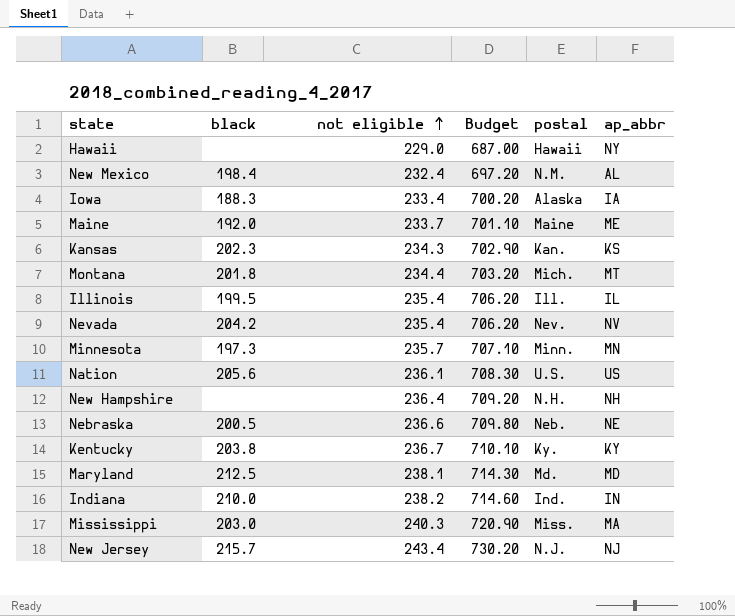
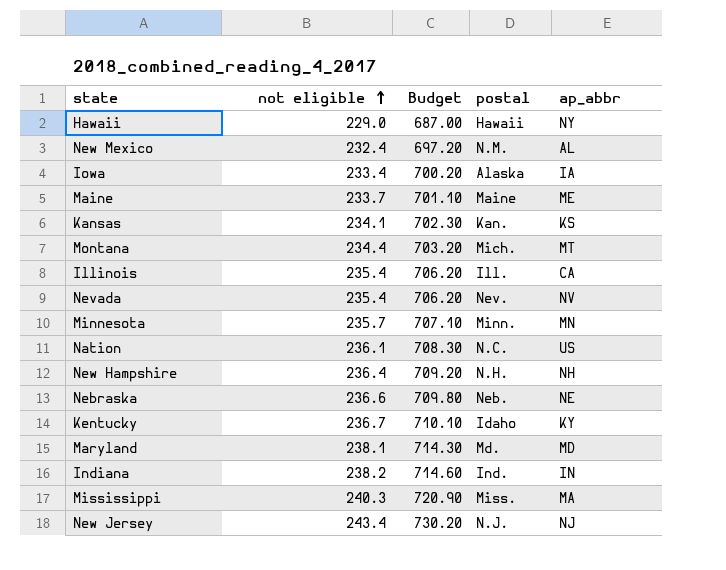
column black | position: 2 -> none
Kansas | not eligible: 234.3 -> 234.1
Kansas | Budget: 702.90 -> 702.30
Illinois | ap_abbr: IL -> CA
Nation | postal: U.S. -> N.C.
Kentucky | postal: Ky. -> Idaho

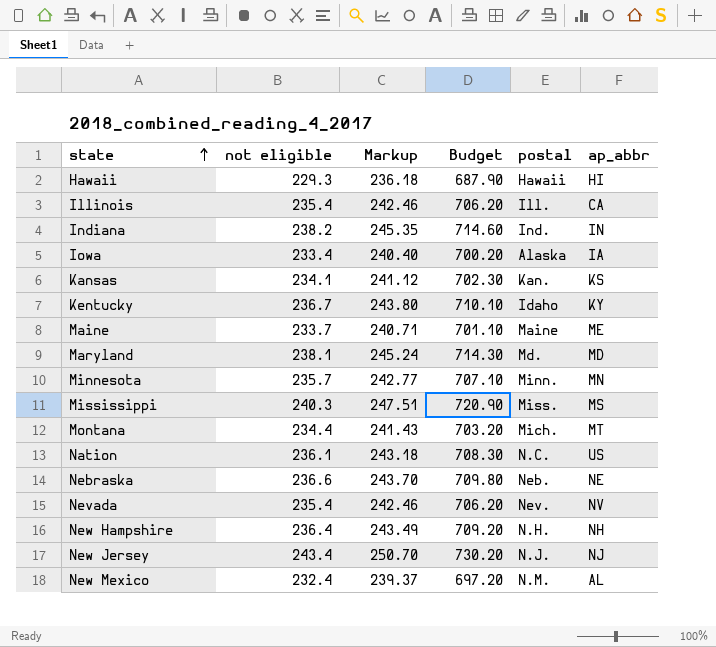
row order: not eligible ascending -> state ascending
column Markup | formula: none -> [not eligible] * 1.03
Hawaii | not eligible: 229.0 -> 229.3
Hawaii | Budget: 687.00 -> 687.90
Hawaii | ap_abbr: NY -> HI
Mississippi | ap_abbr: MA -> MS

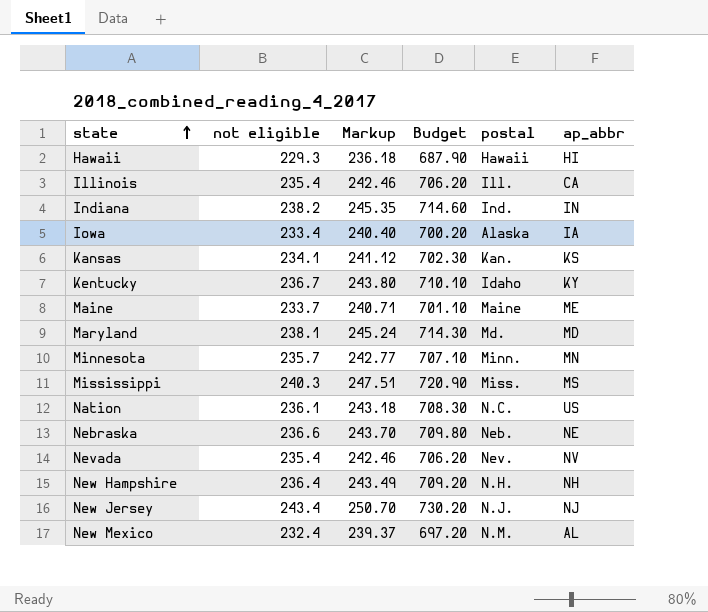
row Montana: 234.4 | 241.43 | 703.20 | Mich. | MT -> none

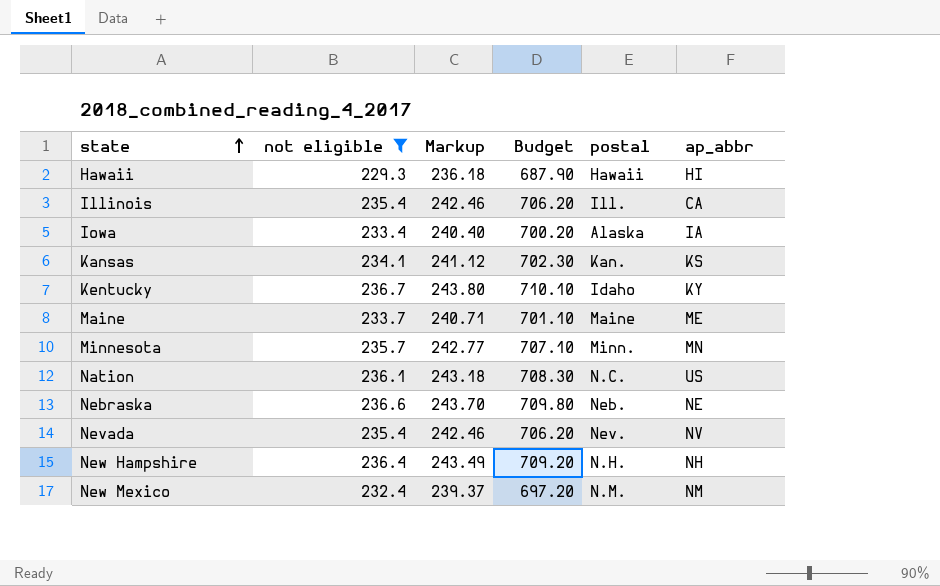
filter: none -> not eligible <= 236.7
New Mexico | ap_abbr: AL -> NM

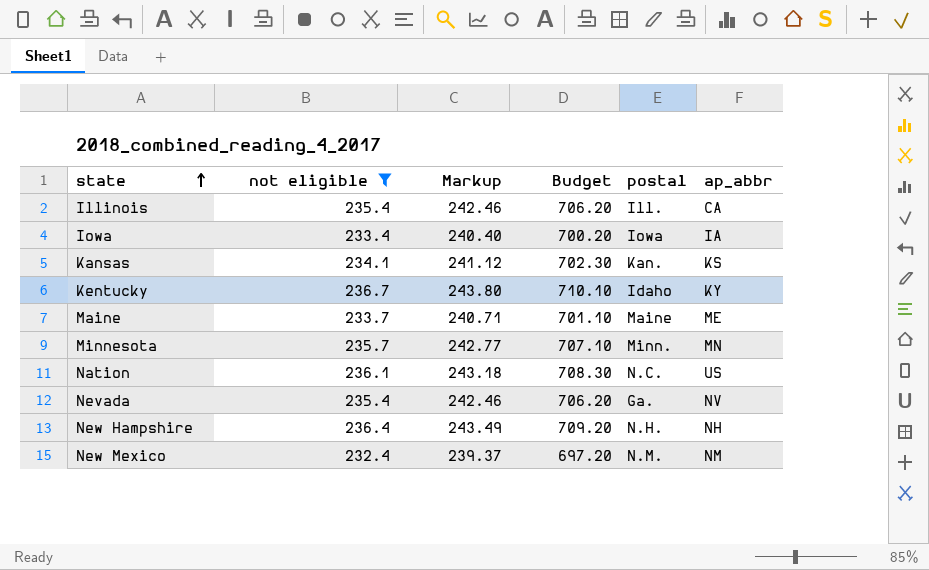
row Hawaii: 229.3 | 236.18 | 687.90 | Hawaii | HI -> none
row Nebraska: 236.6 | 243.70 | 709.80 | Neb. | NE -> none
Iowa | postal: Alaska -> Iowa
Nevada | postal: Nev. -> Ga.

